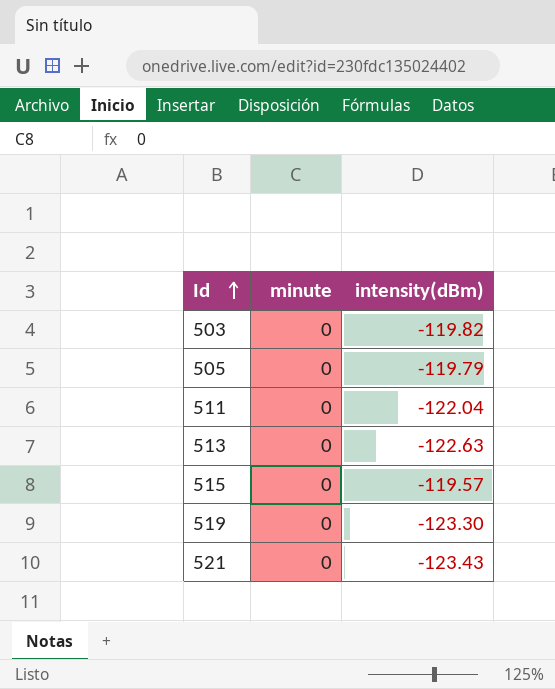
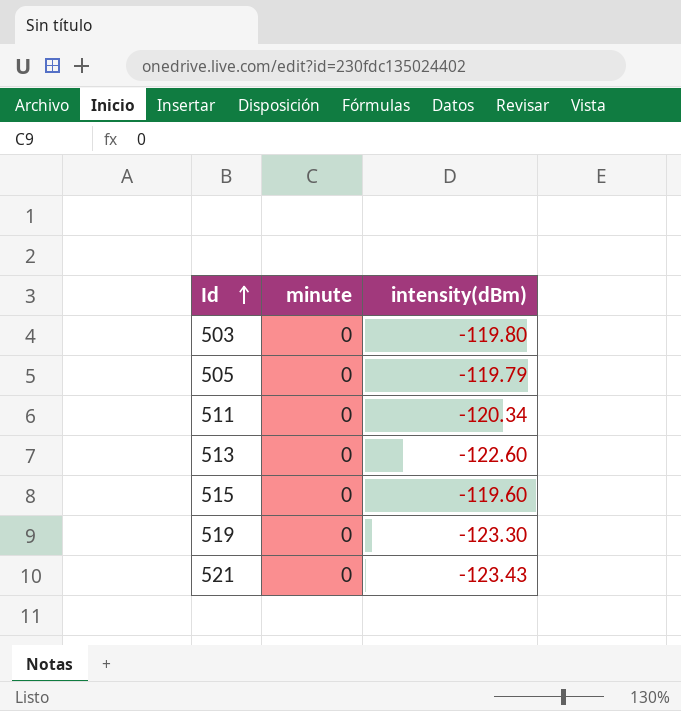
503 | intensity(dBm): -119.82 -> -119.80
511 | intensity(dBm): -122.04 -> -120.34
513 | intensity(dBm): -122.63 -> -122.60
515 | intensity(dBm): -119.57 -> -119.60

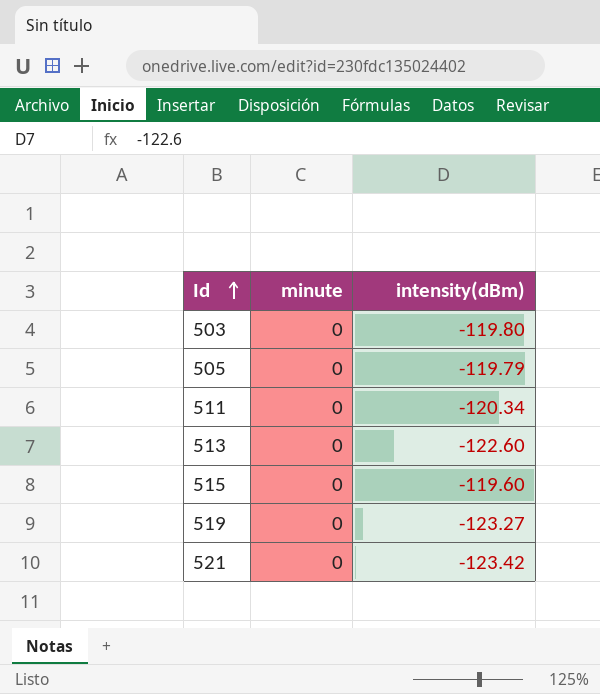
519 | intensity(dBm): -123.30 -> -123.27
521 | intensity(dBm): -123.43 -> -123.42

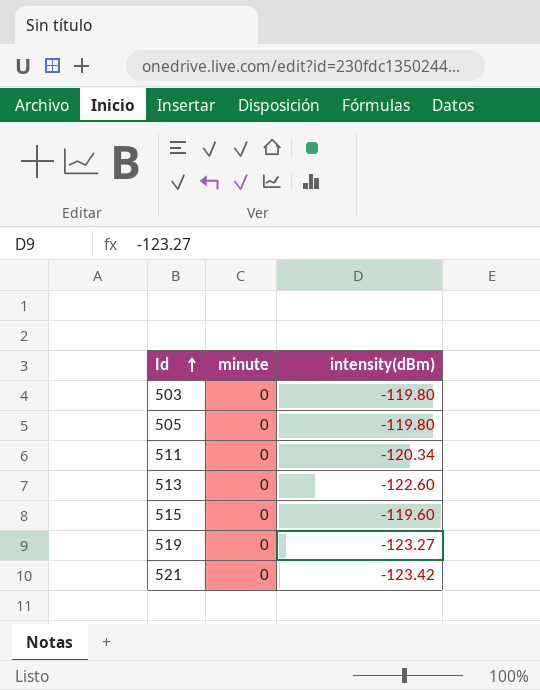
505 | intensity(dBm): -119.79 -> -119.80

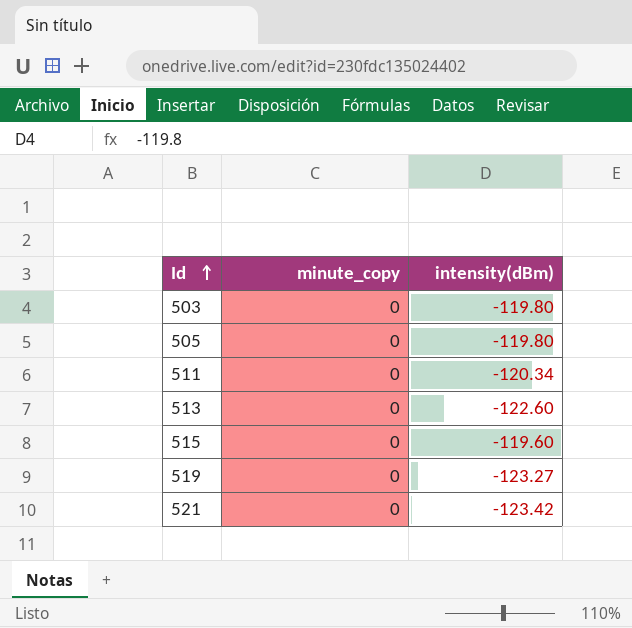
column name: minute -> minute_copy

